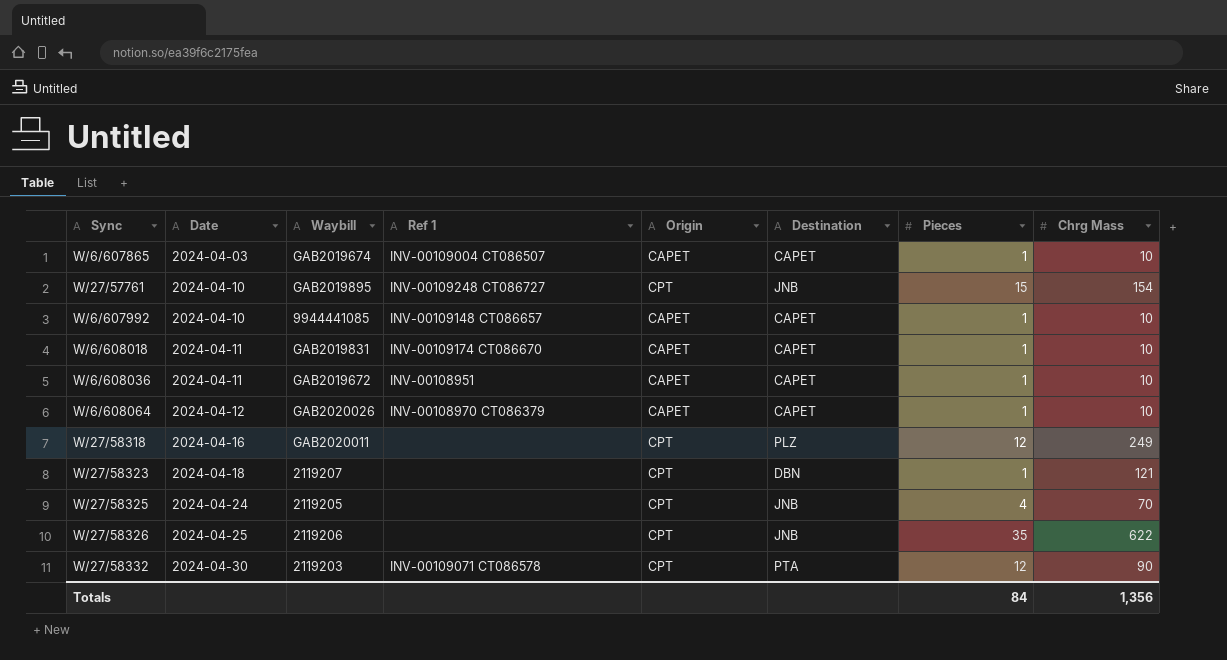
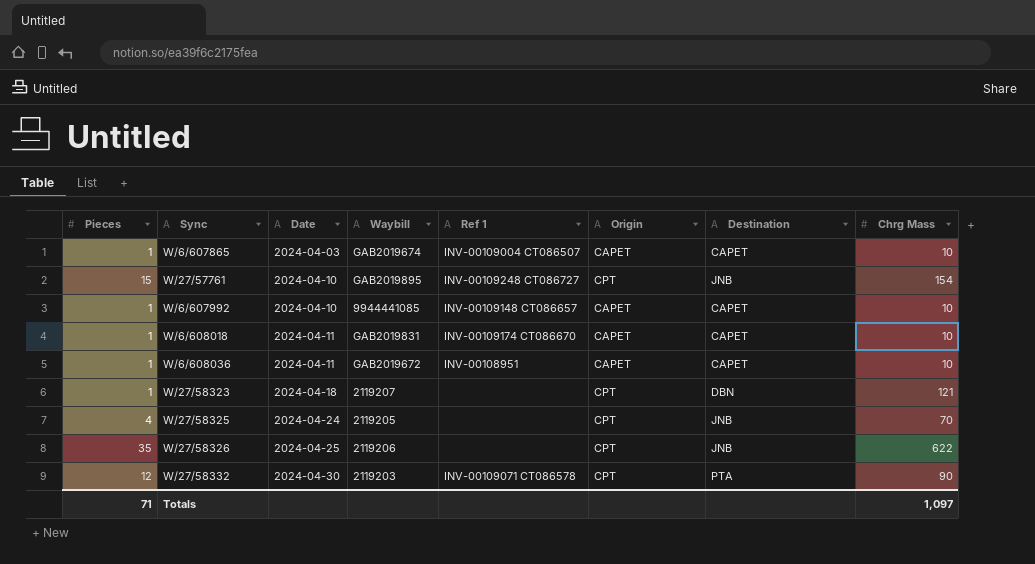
column Pieces | position: 7 -> 1
row W/6/608064: 2024-04-12 | GAB2020026 | INV-00108970 CT086379 | CAPET | CAPET | 1 | 10 -> none
row W/27/58318: 2024-04-16 | GAB2020011 | none | CPT | PLZ | 12 | 249 -> none
Totals | Pieces: 84 -> 71
Totals | Chrg Mass: 1,356 -> 1,097

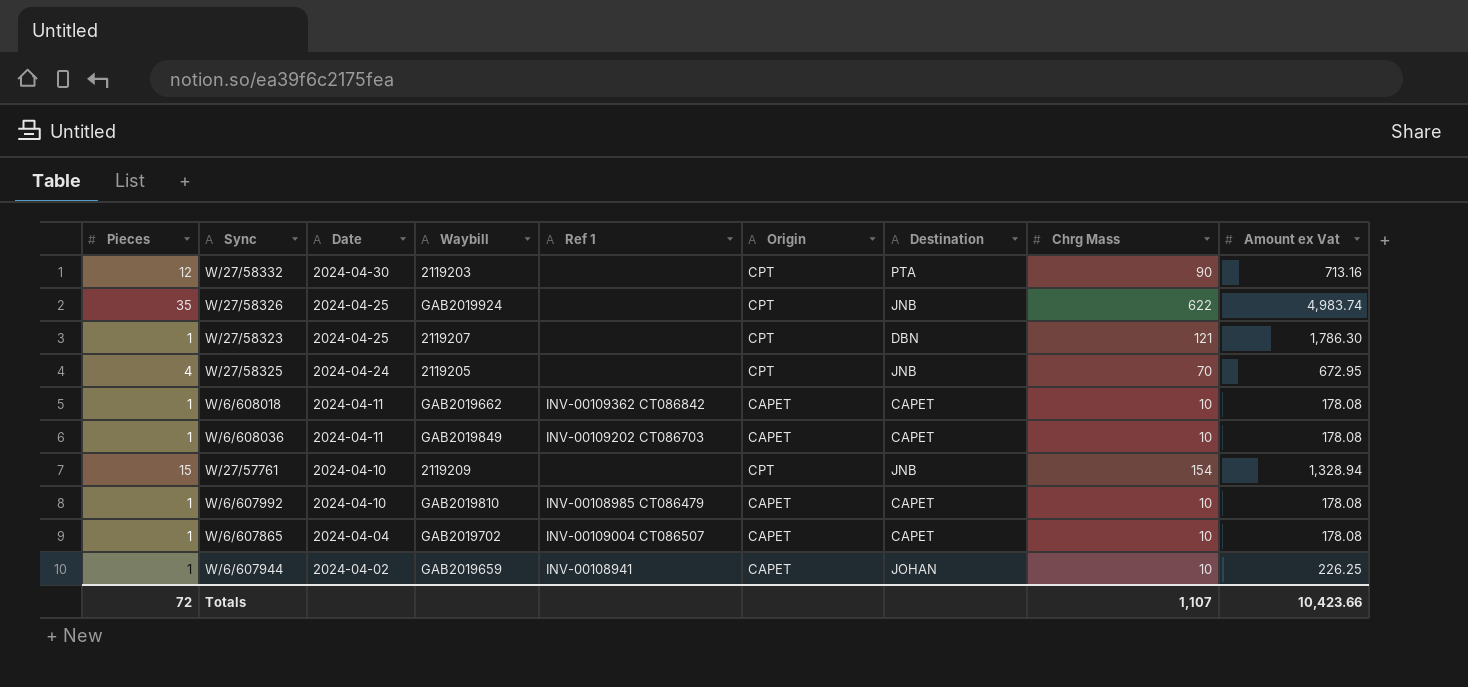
row order: Date ascending -> Date descending
column Amount ex Vat | position: none -> 9
W/27/58332 | Ref 1: INV-00109071 CT086578 -> none
W/27/58326 | Waybill: 2119206 -> GAB2019924
W/27/58323 | Date: 2024-04-18 -> 2024-04-25
W/6/608018 | Waybill: GAB2019831 -> GAB2019662
W/6/608018 | Ref 1: INV-00109174 CT086670 -> INV-00109362 CT086842
W/6/608036 | Waybill: GAB2019672 -> GAB2019849
W/6/608036 | Ref 1: INV-00108951 -> INV-00109202 CT086703
W/27/57761 | Waybill: GAB2019895 -> 2119209
W/27/57761 | Ref 1: INV-00109248 CT086727 -> none
W/6/607992 | Waybill: 9944441085 -> GAB2019810
W/6/607992 | Ref 1: INV-00109148 CT086657 -> INV-00108985 CT086479
W/6/607865 | Date: 2024-04-03 -> 2024-04-04
W/6/607865 | Waybill: GAB2019674 -> GAB2019702
row W/6/607944: none -> 1 | 2024-04-02 | GAB2019659 | INV-00108941 | CAPET | JOHAN | 10 | 226.25
Totals | Pieces: 71 -> 72
Totals | Chrg Mass: 1,097 -> 1,107

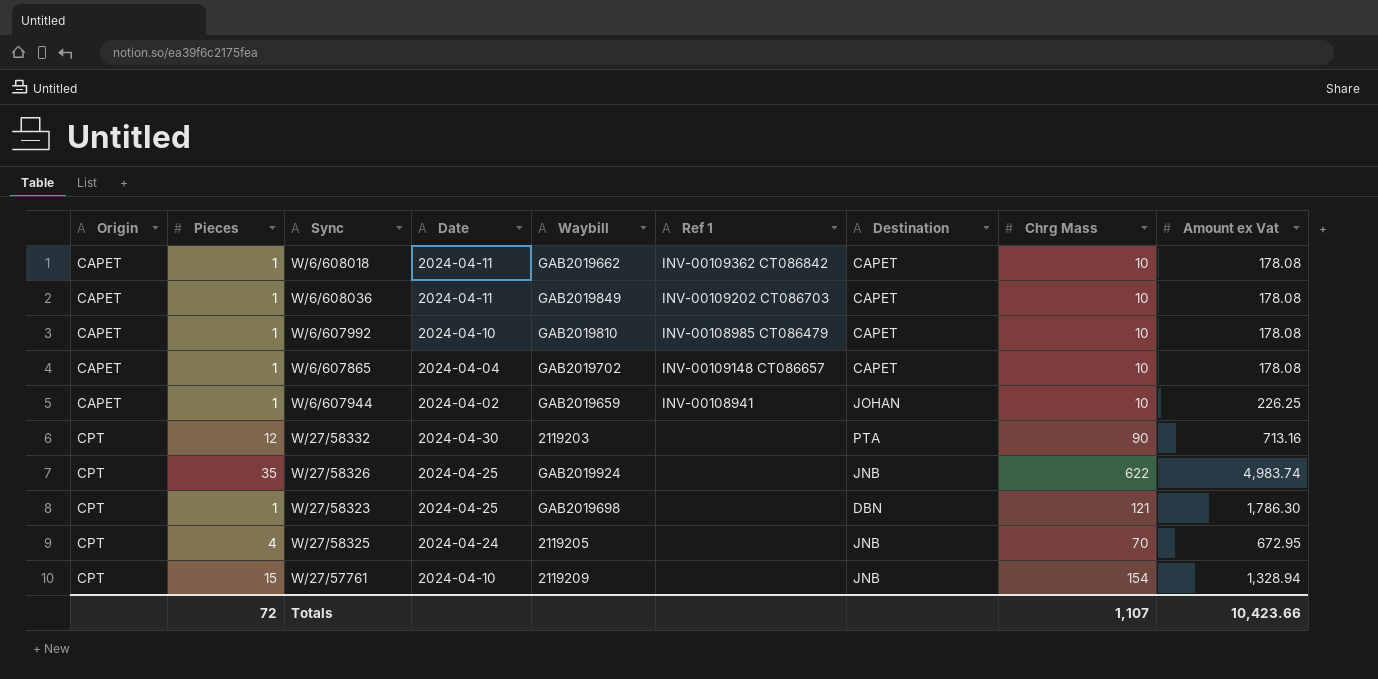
row order: Date descending -> Origin ascending
column Origin | position: 6 -> 1
W/6/607865 | Ref 1: INV-00109004 CT086507 -> INV-00109148 CT086657
W/27/58323 | Waybill: 2119207 -> GAB2019698

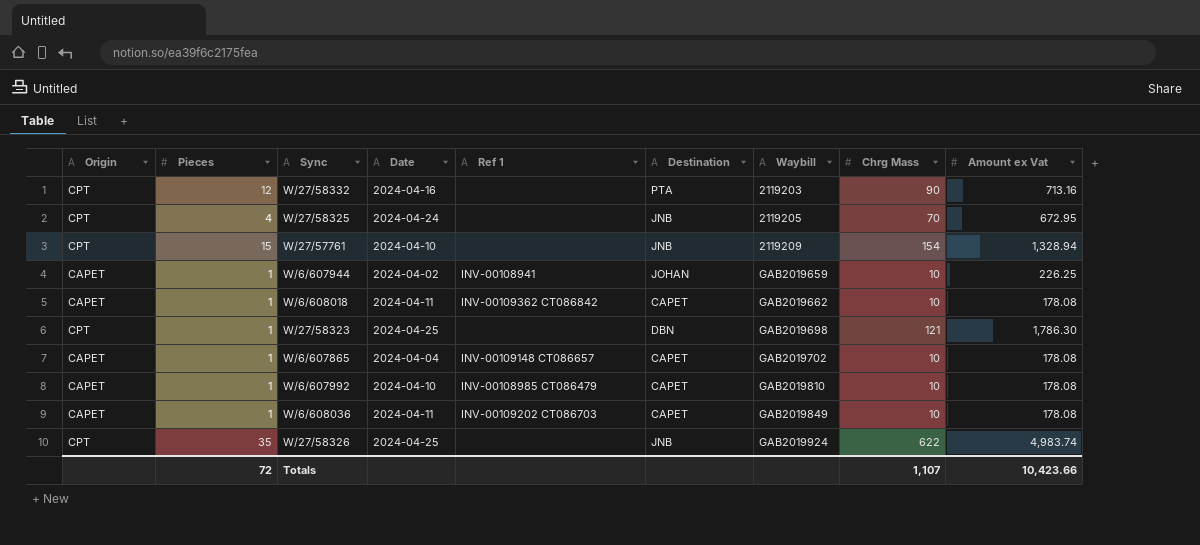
row order: Origin ascending -> Waybill ascending
column Waybill | position: 5 -> 7
W/27/58332 | Date: 2024-04-30 -> 2024-04-16

